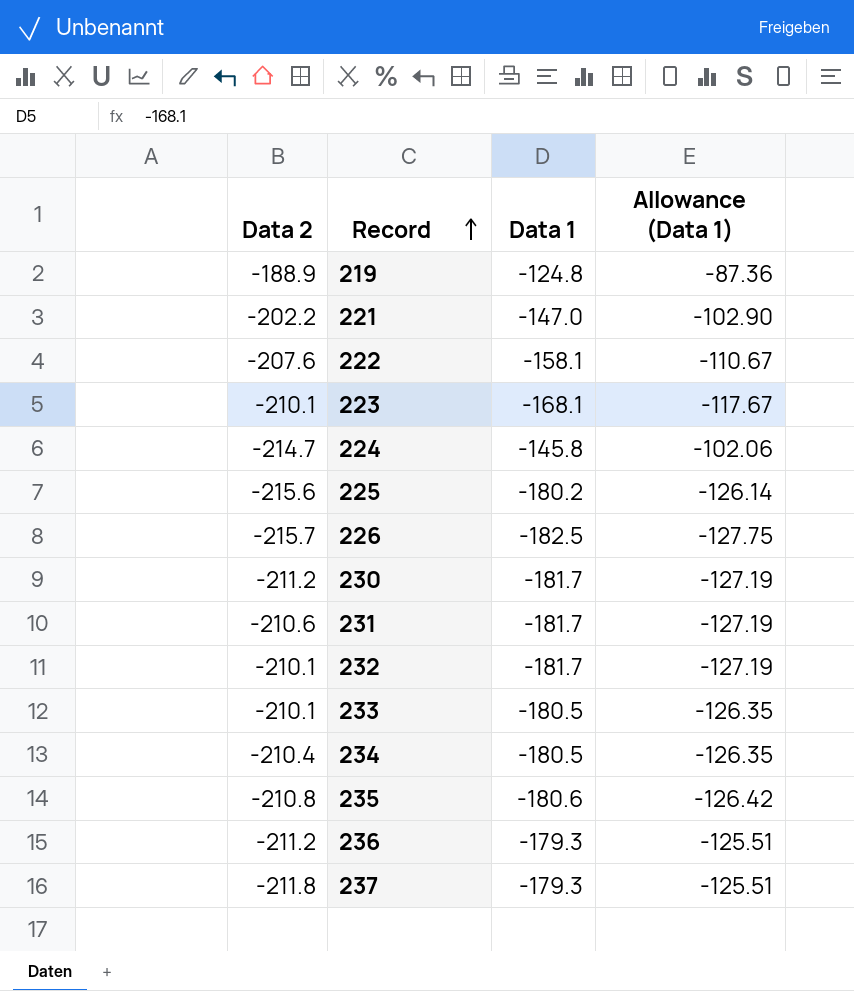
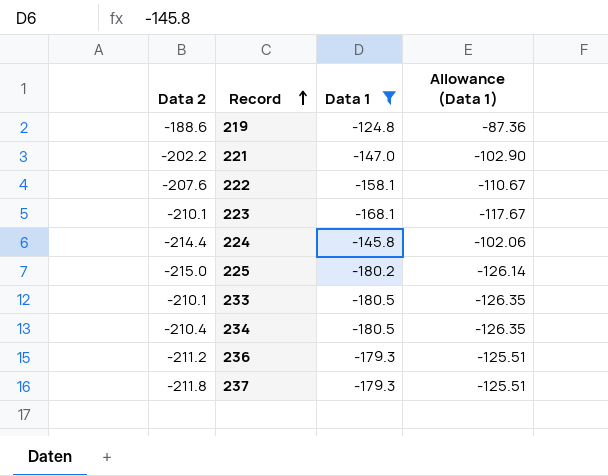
filter: none -> Data 1 >= -180.5
219 | Data 2: -188.9 -> -188.6
224 | Data 2: -214.7 -> -214.4
225 | Data 2: -215.6 -> -215.0

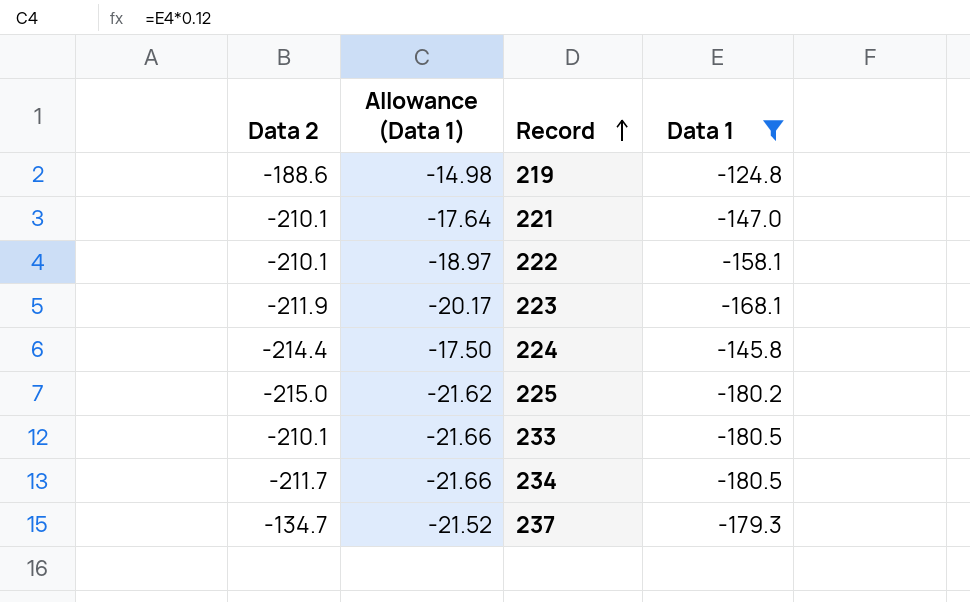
column Allowance (Data 1) | formula: [Data 1] * 0.7 -> [Data 1] * 0.12
column Allowance (Data 1) | position: 4 -> 2
row 236: -211.2 | -179.3 | -125.51 -> none
221 | Data 2: -202.2 -> -210.1
222 | Data 2: -207.6 -> -210.1
223 | Data 2: -210.1 -> -211.9
234 | Data 2: -210.4 -> -211.7
237 | Data 2: -211.8 -> -134.7

